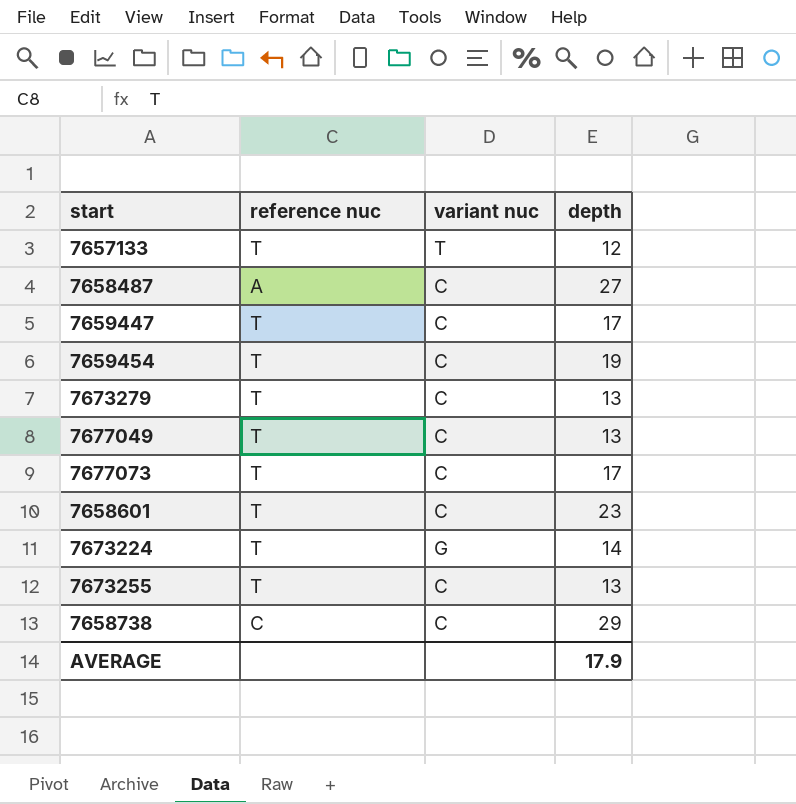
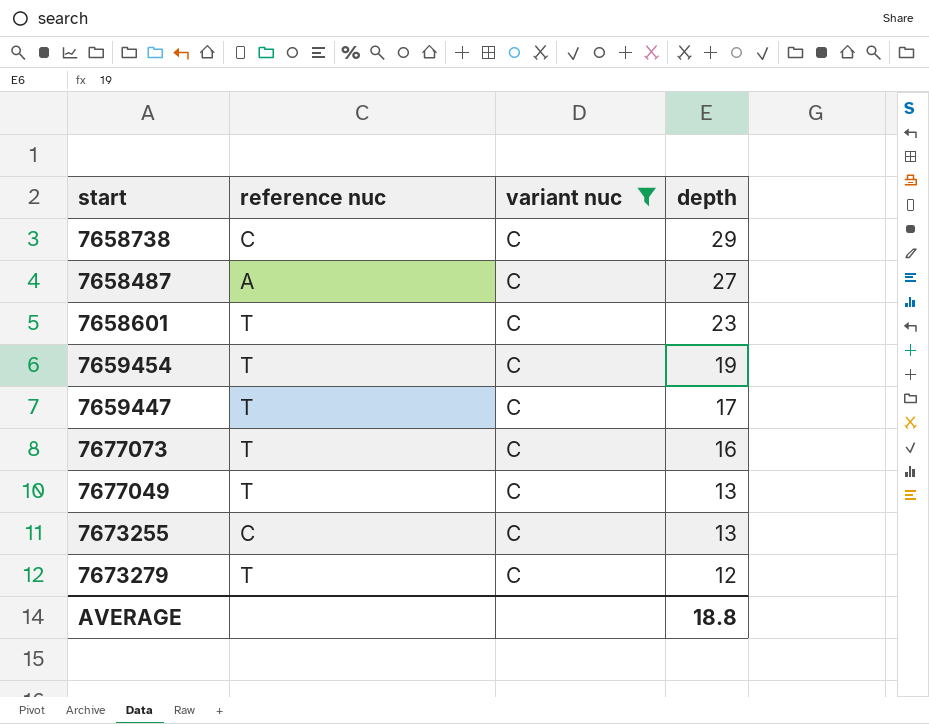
filter: none -> variant nuc = C
row order: none -> depth descending
7677073 | depth: 17 -> 16
7673255 | reference nuc: T -> C
7673279 | depth: 13 -> 12
AVERAGE | depth: 17.9 -> 18.8

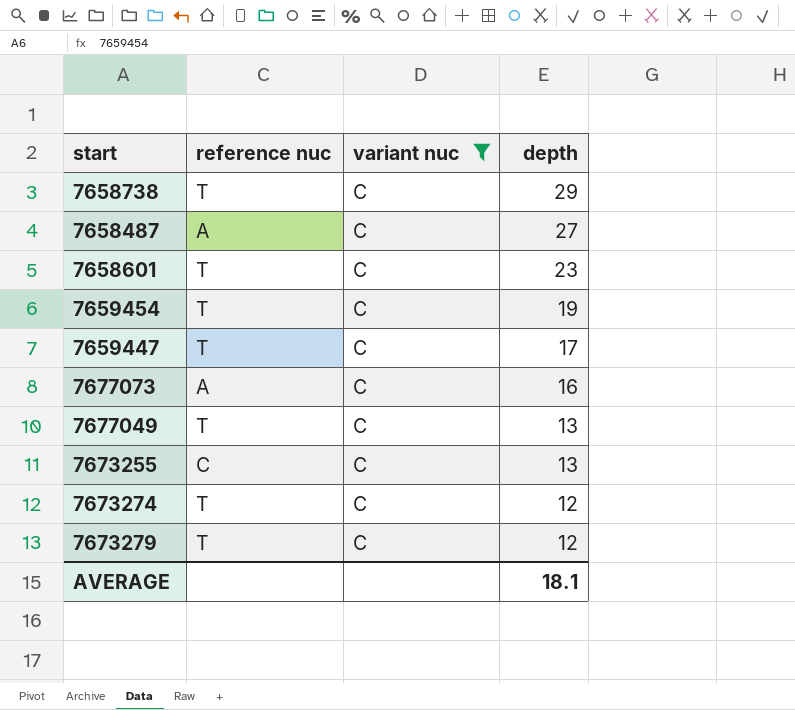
7658738 | reference nuc: C -> T
7677073 | reference nuc: T -> A
row 7673274: none -> T | C | 12
AVERAGE | depth: 18.8 -> 18.1

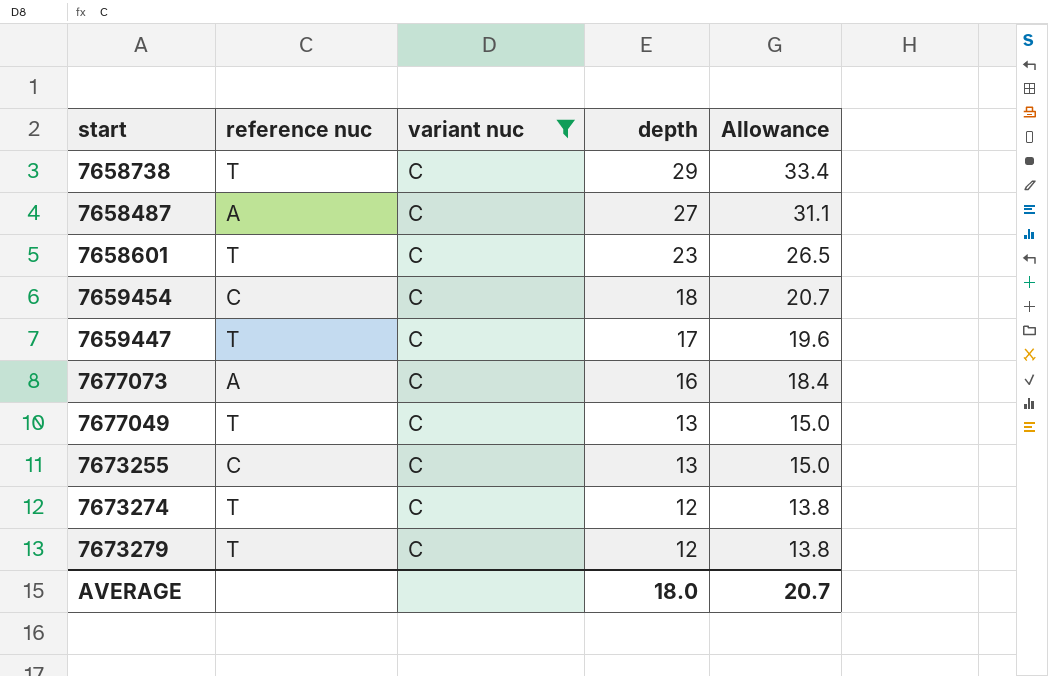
column Allowance | formula: none -> [depth] * 1.15
7659454 | reference nuc: T -> C
7659454 | depth: 19 -> 18
AVERAGE | depth: 18.1 -> 18.0

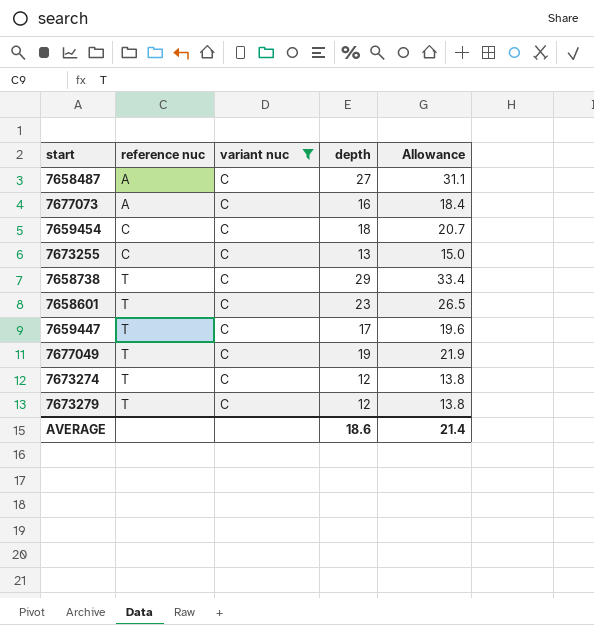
row order: depth descending -> reference nuc ascending
7677049 | depth: 13 -> 19
7677049 | Allowance: 15.0 -> 21.9
AVERAGE | depth: 18.0 -> 18.6
AVERAGE | Allowance: 20.7 -> 21.4

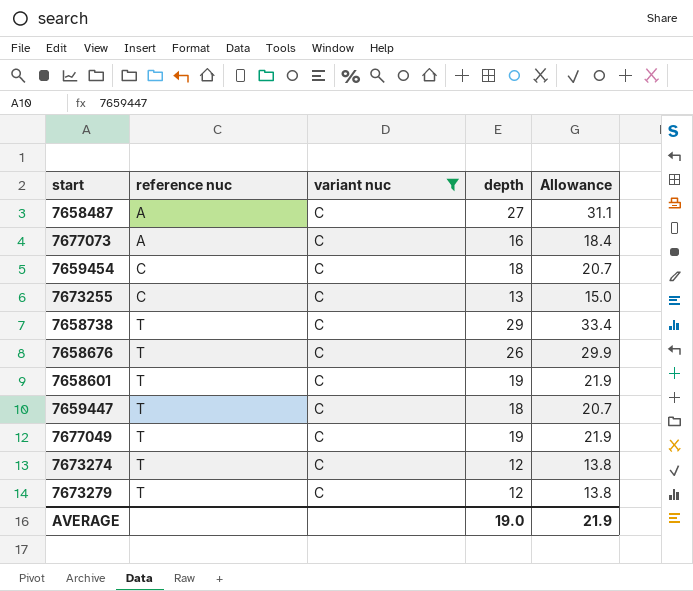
row 7658676: none -> T | C | 26 | 29.9
7658601 | depth: 23 -> 19
7658601 | Allowance: 26.5 -> 21.9
7659447 | depth: 17 -> 18
7659447 | Allowance: 19.6 -> 20.7
AVERAGE | depth: 18.6 -> 19.0
AVERAGE | Allowance: 21.4 -> 21.9

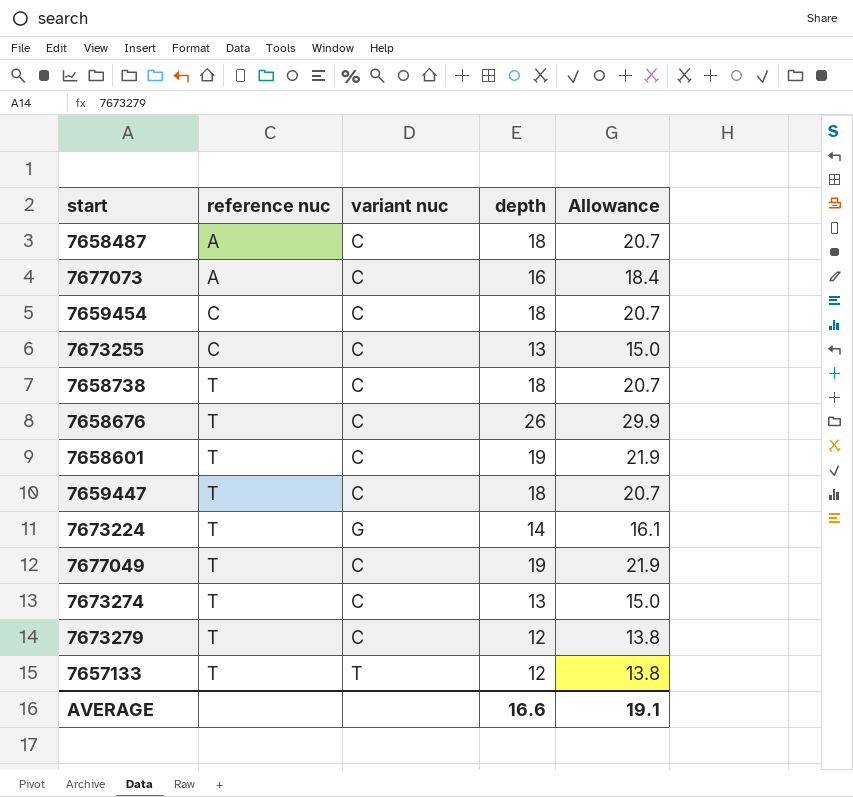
filter: variant nuc = C -> none
7658487 | depth: 27 -> 18
7658487 | Allowance: 31.1 -> 20.7
7658738 | depth: 29 -> 18
7658738 | Allowance: 33.4 -> 20.7
7673274 | depth: 12 -> 13
7673274 | Allowance: 13.8 -> 15.0
AVERAGE | depth: 19.0 -> 16.6
AVERAGE | Allowance: 21.9 -> 19.1

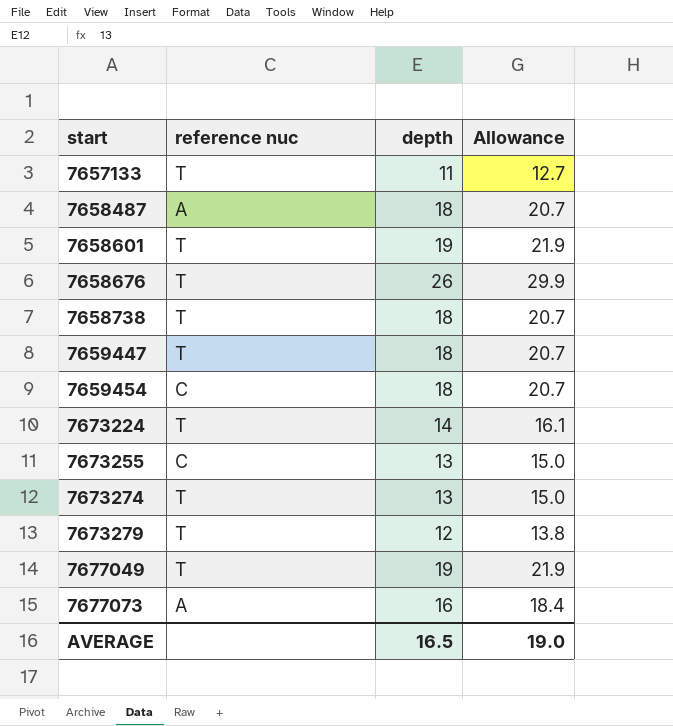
row order: reference nuc ascending -> start ascending
column variant nuc | position: 3 -> none
7657133 | depth: 12 -> 11
7657133 | Allowance: 13.8 -> 12.7
AVERAGE | depth: 16.6 -> 16.5
AVERAGE | Allowance: 19.1 -> 19.0

